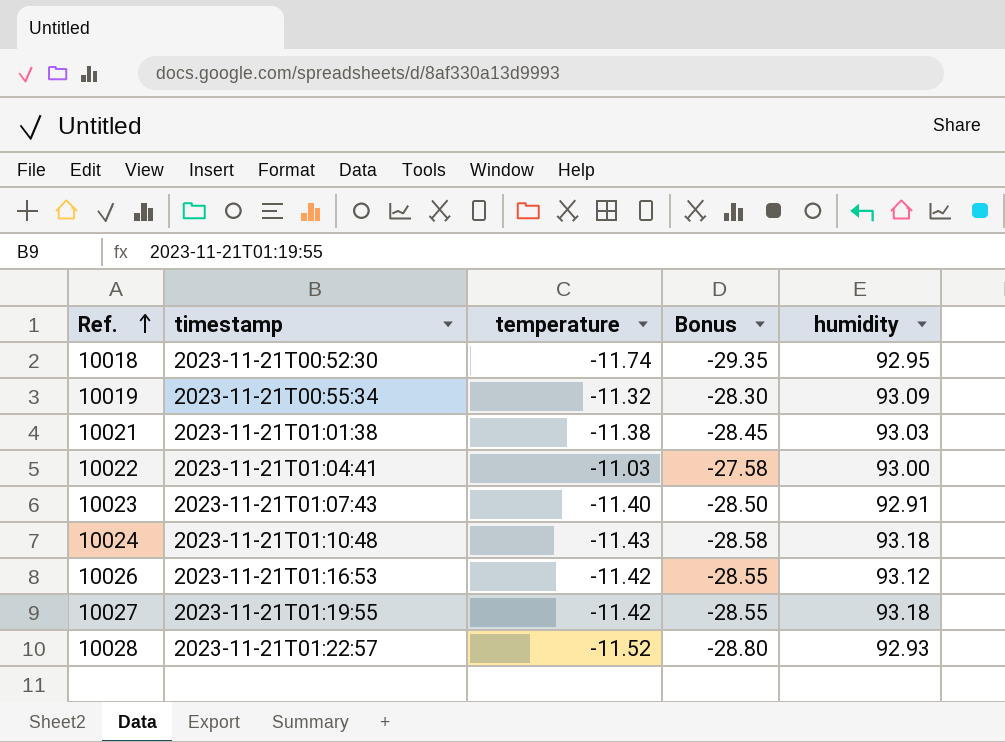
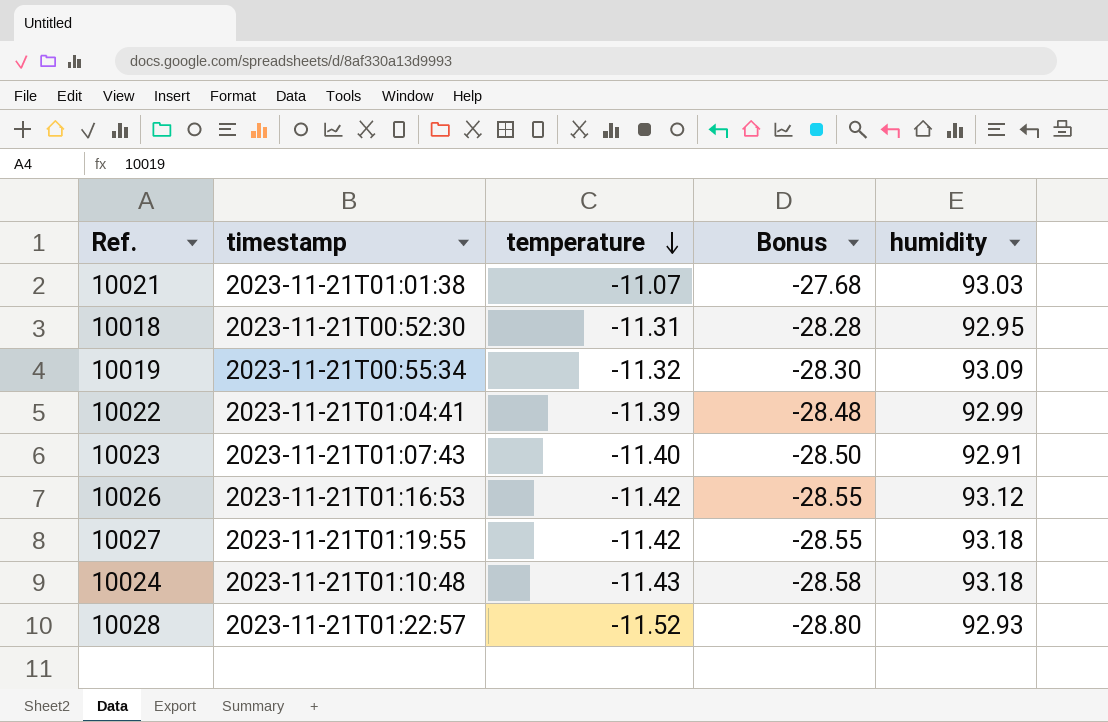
row order: Ref. ascending -> temperature descending
10021 | temperature: -11.38 -> -11.07
10021 | Bonus: -28.45 -> -27.68
10018 | temperature: -11.74 -> -11.31
10018 | Bonus: -29.35 -> -28.28
10022 | temperature: -11.03 -> -11.39
10022 | Bonus: -27.58 -> -28.48
10022 | humidity: 93.00 -> 92.99

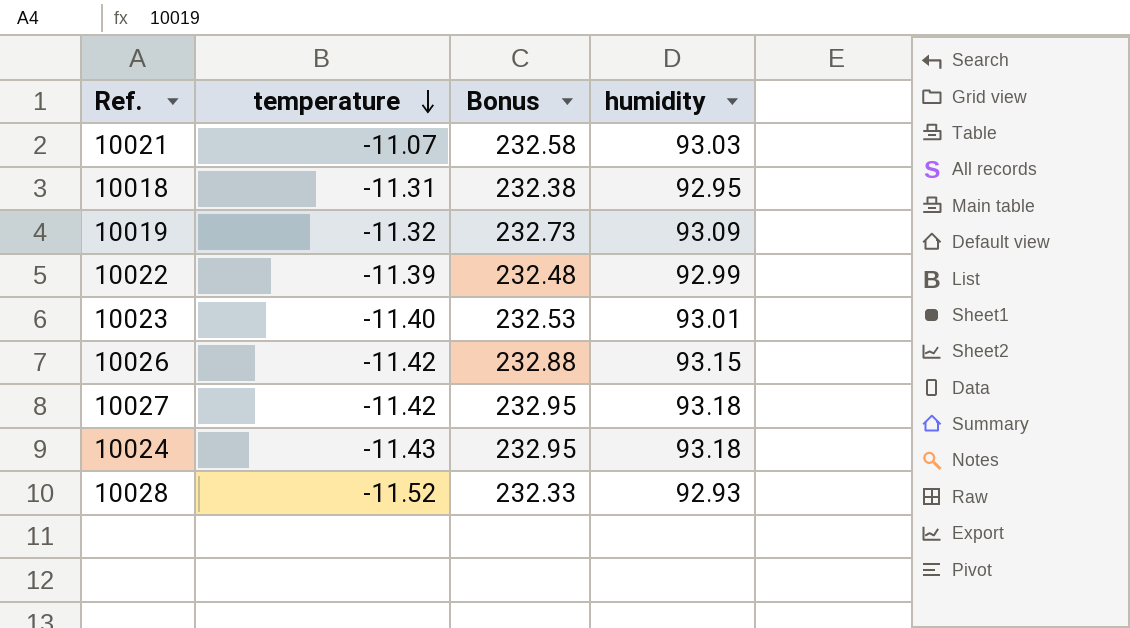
column timestamp | position: 2 -> none
column Bonus | formula: [temperature] * 2.5 -> [humidity] * 2.5
10023 | humidity: 92.91 -> 93.01
10026 | humidity: 93.12 -> 93.15

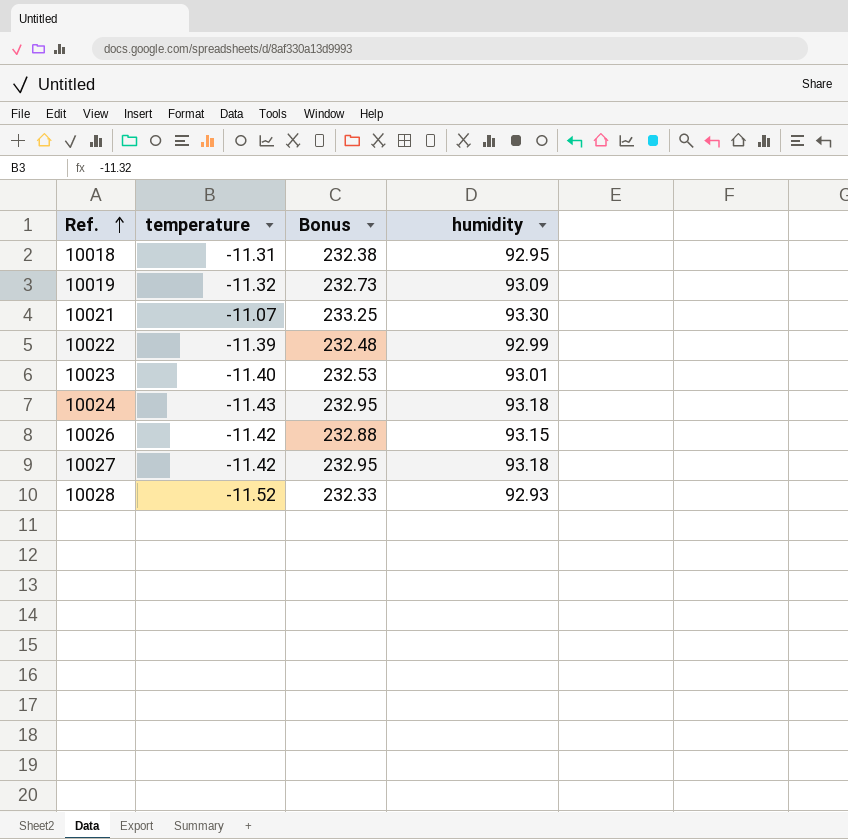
row order: temperature descending -> Ref. ascending
10021 | Bonus: 232.58 -> 233.25
10021 | humidity: 93.03 -> 93.30

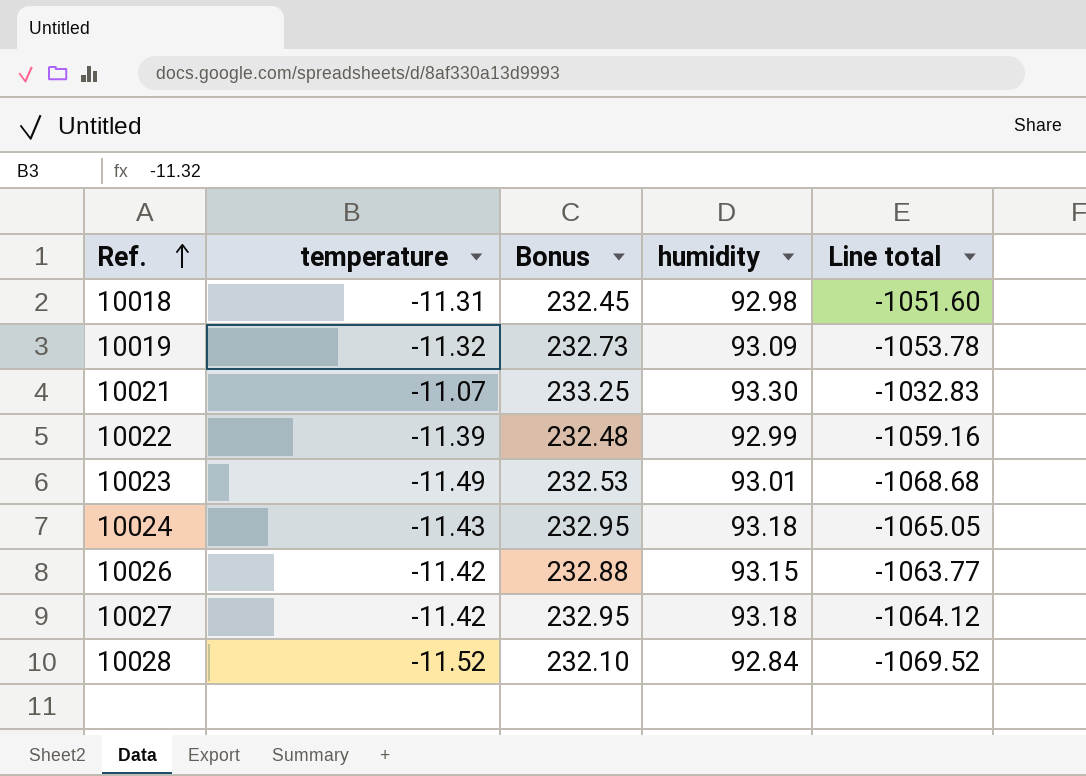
column Line total | formula: none -> [temperature] * [humidity]
10018 | Bonus: 232.38 -> 232.45
10018 | humidity: 92.95 -> 92.98
10023 | temperature: -11.40 -> -11.49
10028 | Bonus: 232.33 -> 232.10
10028 | humidity: 92.93 -> 92.84

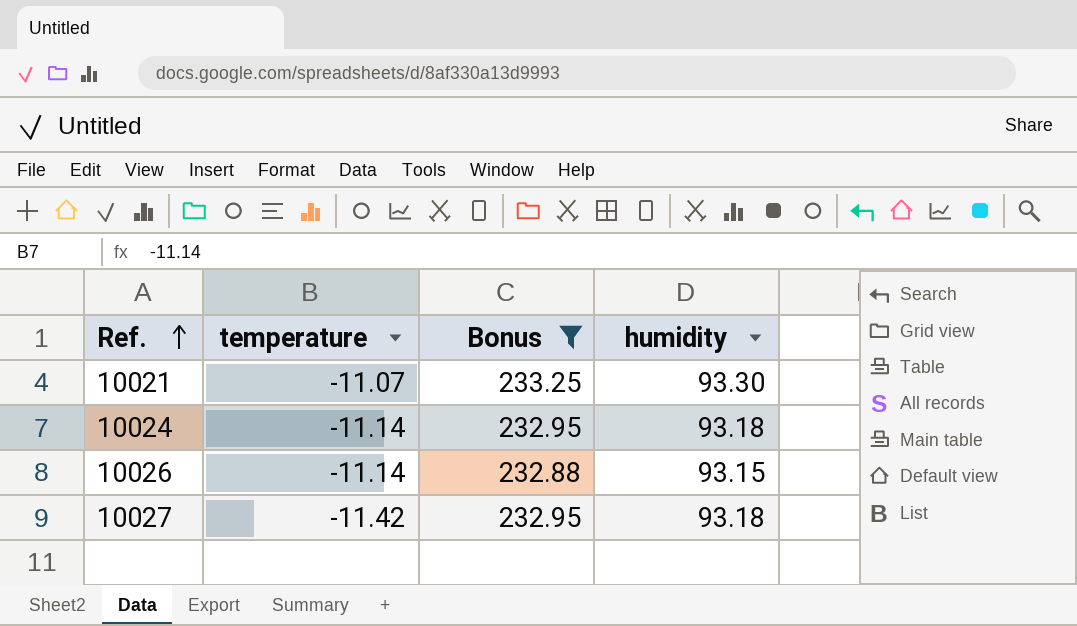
filter: none -> Bonus >= 232.88
column Line total | formula: [temperature] * [humidity] -> none
10024 | temperature: -11.43 -> -11.14
10026 | temperature: -11.42 -> -11.14

